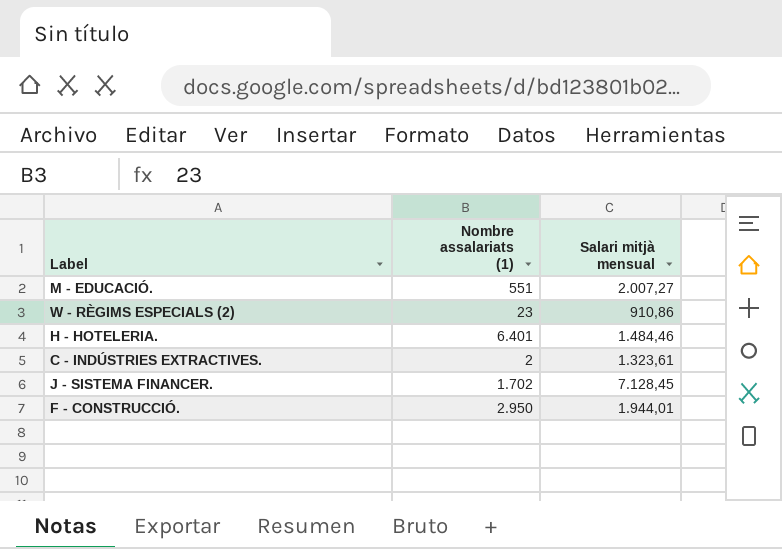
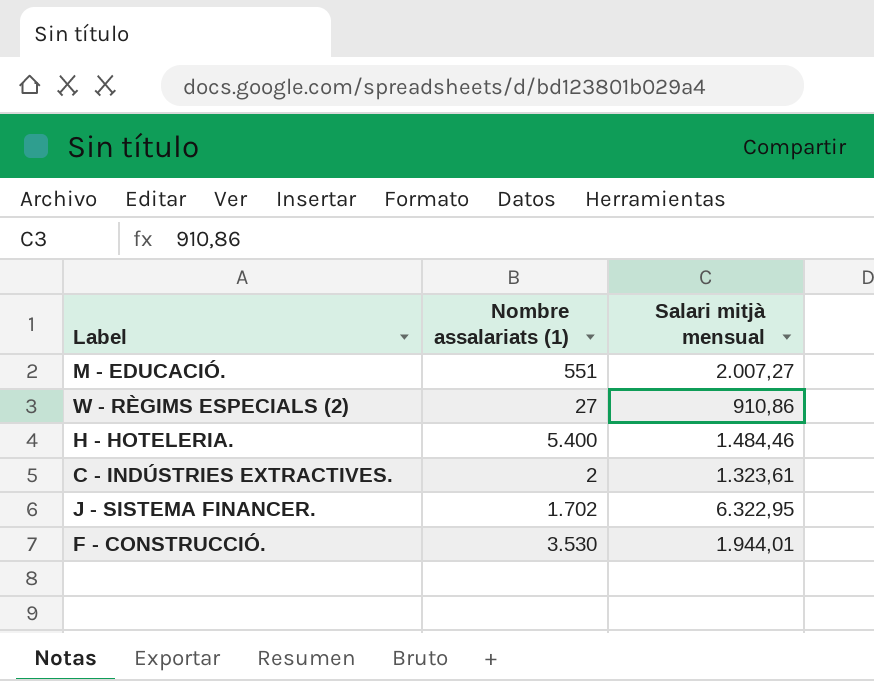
W - RÈGIMS ESPECIALS (2) | Nombre assalariats (1): 23 -> 27
H - HOTELERIA. | Nombre assalariats (1): 6.401 -> 5.400
J - SISTEMA FINANCER. | Salari mitjà mensual: 7.128,45 -> 6.322,95
F - CONSTRUCCIÓ. | Nombre assalariats (1): 2.950 -> 3.530

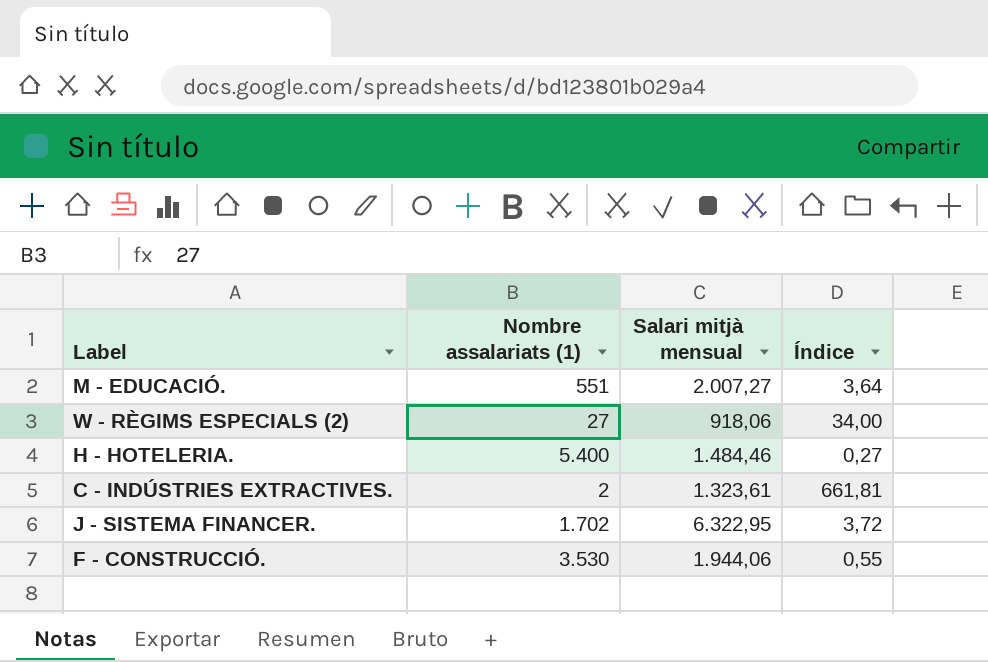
column Índice | formula: none -> [Salari mitjà mensual] / [Nombre assalariats (1)]
W - RÈGIMS ESPECIALS (2) | Salari mitjà mensual: 910,86 -> 918,06
F - CONSTRUCCIÓ. | Salari mitjà mensual: 1.944,01 -> 1.944,06

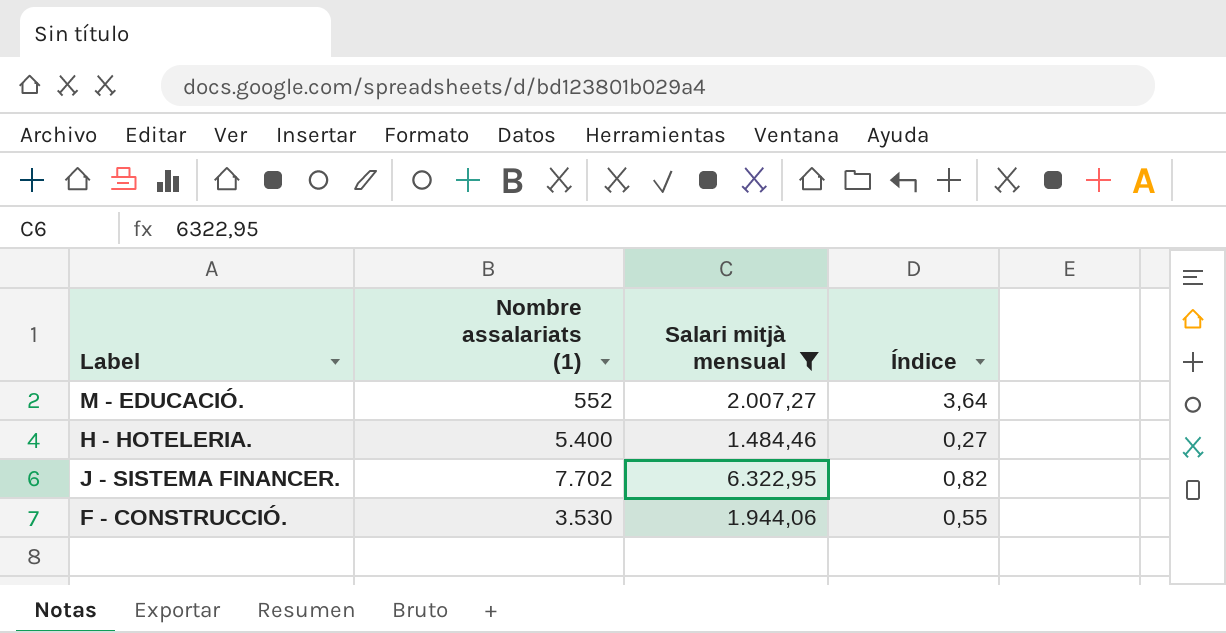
filter: none -> Salari mitjà mensual >= 1.484,46
M - EDUCACIÓ. | Nombre assalariats (1): 551 -> 552
J - SISTEMA FINANCER. | Nombre assalariats (1): 1.702 -> 7.702
J - SISTEMA FINANCER. | Índice: 3,72 -> 0,82

